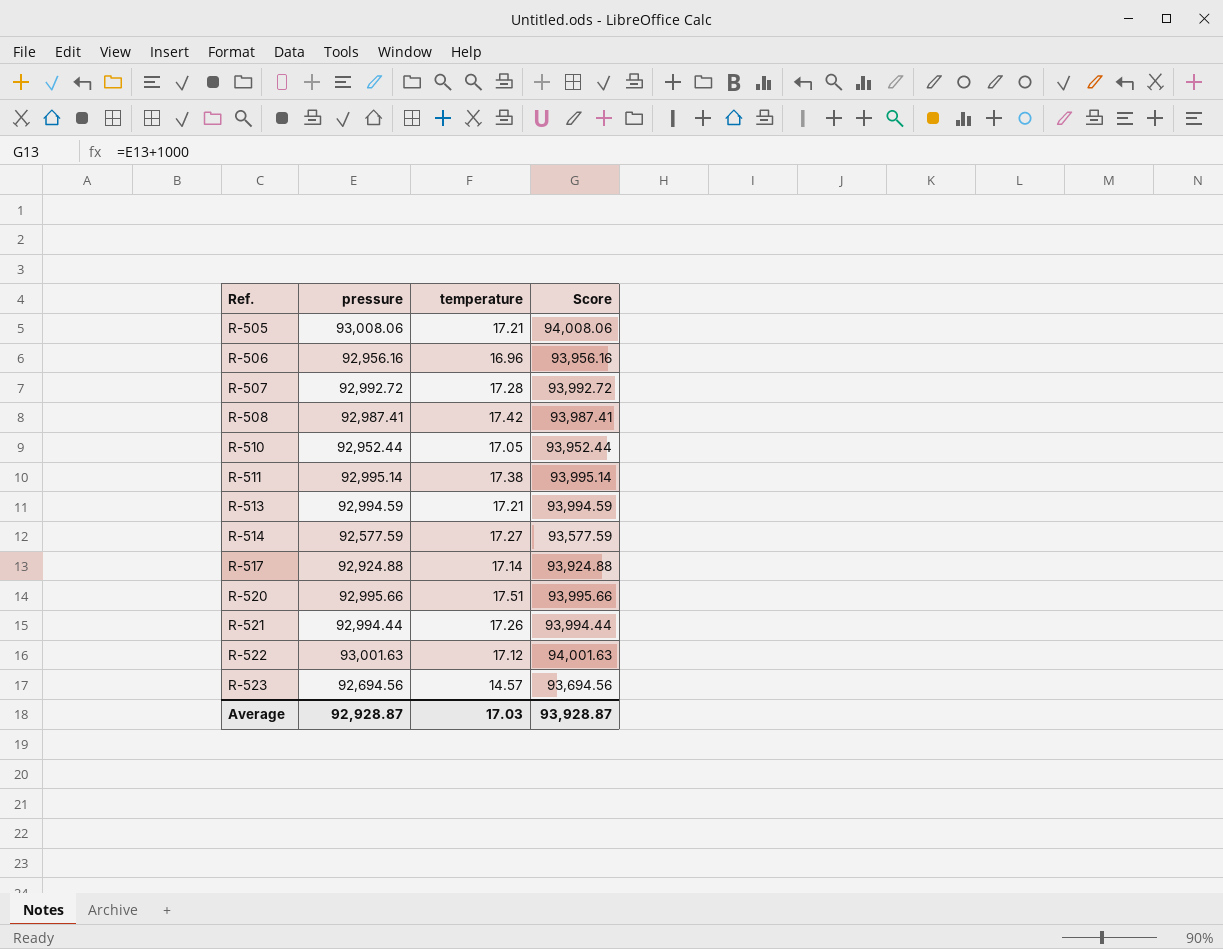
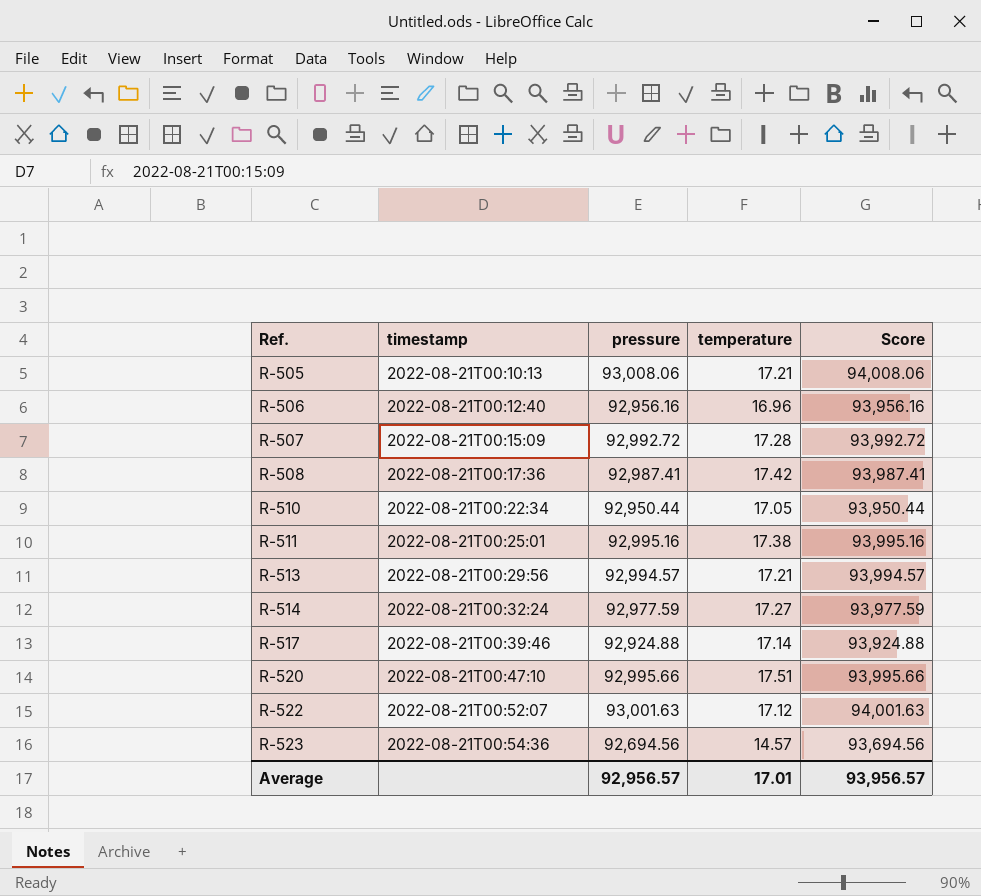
column timestamp | position: none -> 2
row R-521: 92,994.44 | 17.26 | 93,994.44 -> none
R-510 | pressure: 92,952.44 -> 92,950.44
R-510 | Score: 93,952.44 -> 93,950.44
R-511 | pressure: 92,995.14 -> 92,995.16
R-511 | Score: 93,995.14 -> 93,995.16
R-513 | pressure: 92,994.59 -> 92,994.57
R-513 | Score: 93,994.59 -> 93,994.57
R-514 | pressure: 92,577.59 -> 92,977.59
R-514 | Score: 93,577.59 -> 93,977.59
Average | pressure: 92,928.87 -> 92,956.57
Average | temperature: 17.03 -> 17.01
Average | Score: 93,928.87 -> 93,956.57

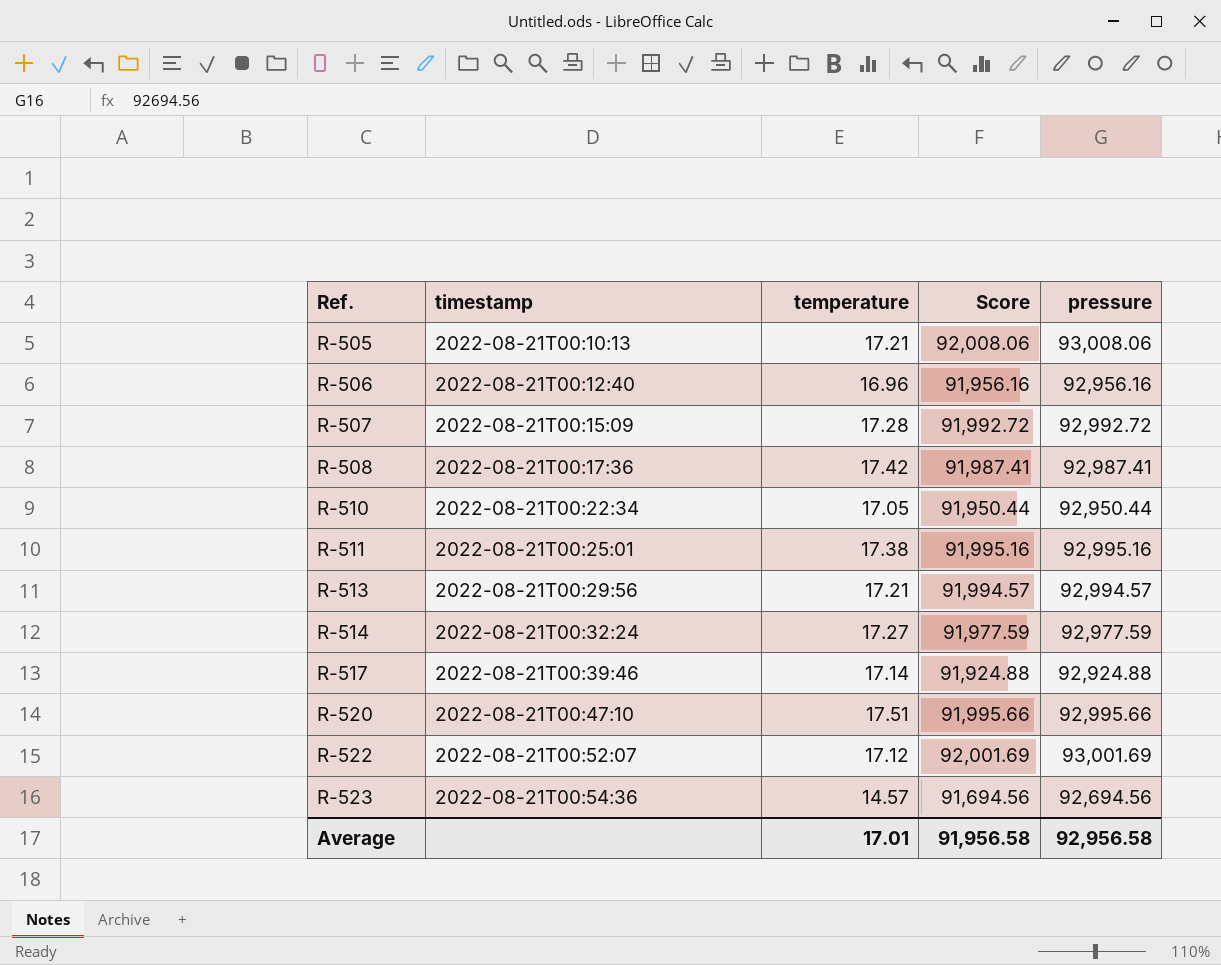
column Score | formula: [pressure] + 1000 -> [pressure] - 1000
column pressure | position: 3 -> 5
R-522 | pressure: 93,001.63 -> 93,001.69
Average | Score: 93,956.57 -> 91,956.58
Average | pressure: 92,956.57 -> 92,956.58

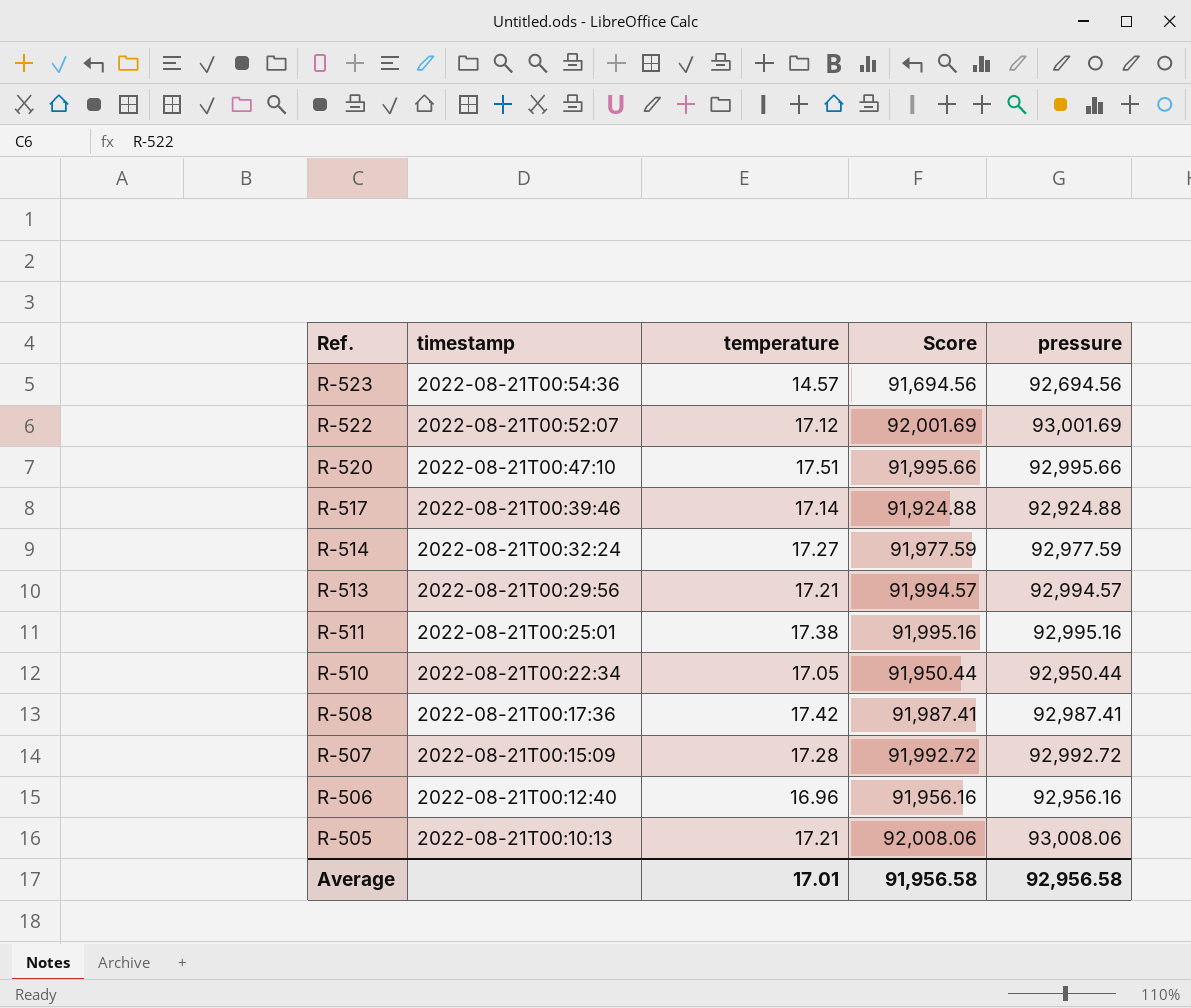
row order: Ref. ascending -> Ref. descending

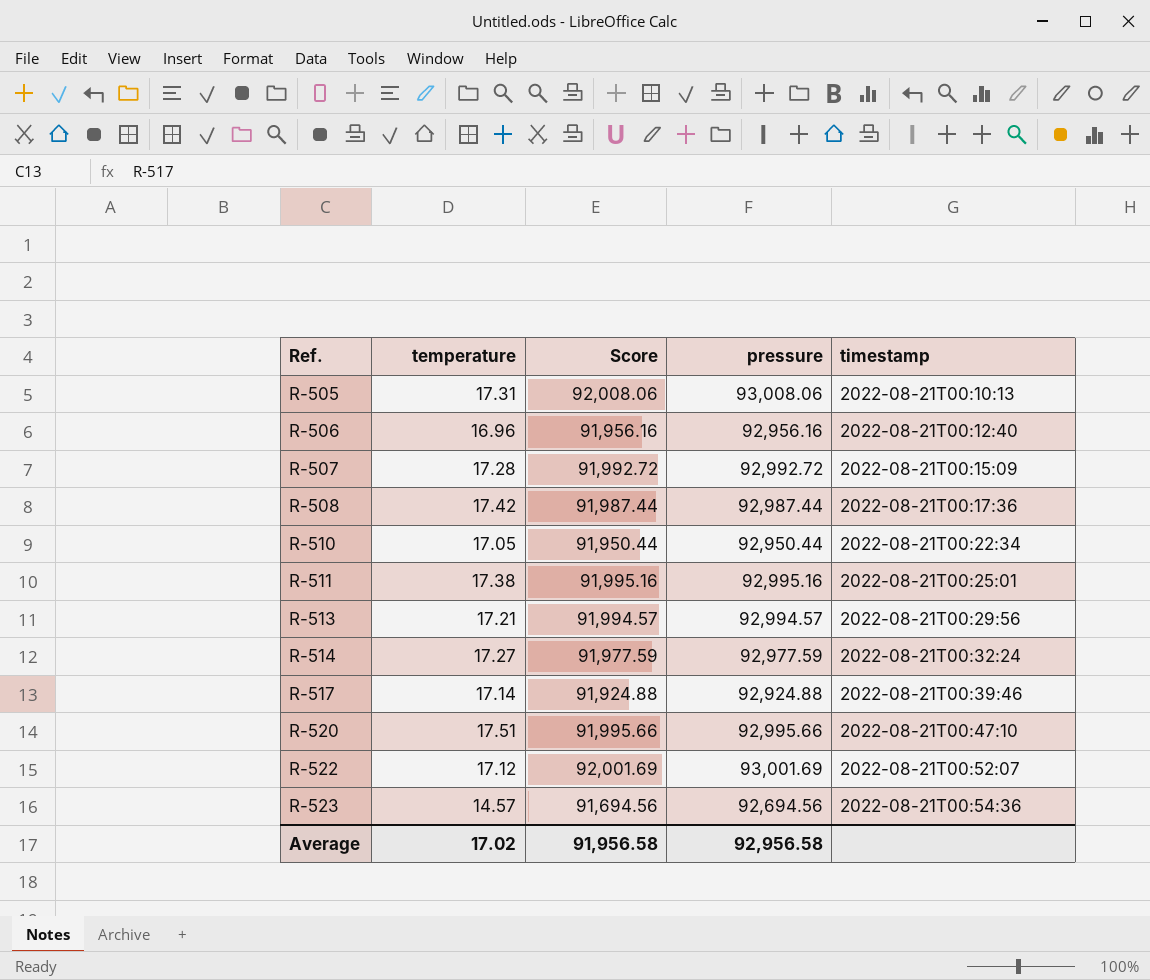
row order: Ref. descending -> Ref. ascending
column timestamp | position: 2 -> 5
R-505 | temperature: 17.21 -> 17.31
R-508 | Score: 91,987.41 -> 91,987.44
R-508 | pressure: 92,987.41 -> 92,987.44
Average | temperature: 17.01 -> 17.02

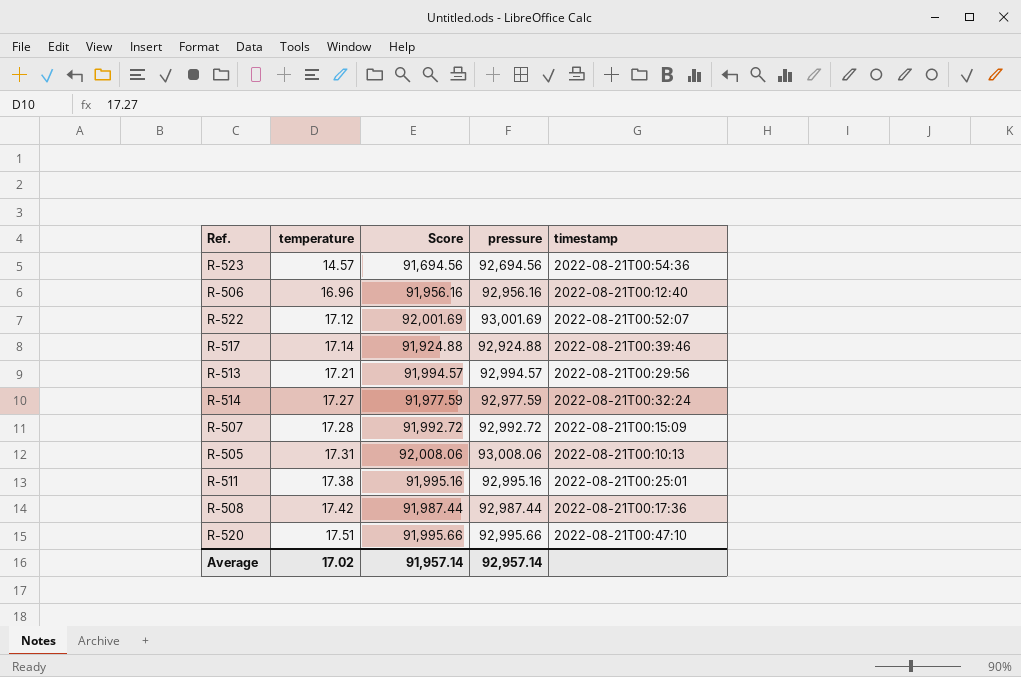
row order: Ref. ascending -> temperature ascending
row R-510: 17.05 | 91,950.44 | 92,950.44 | 2022-08-21T00:22:34 -> none
Average | Score: 91,956.58 -> 91,957.14
Average | pressure: 92,956.58 -> 92,957.14

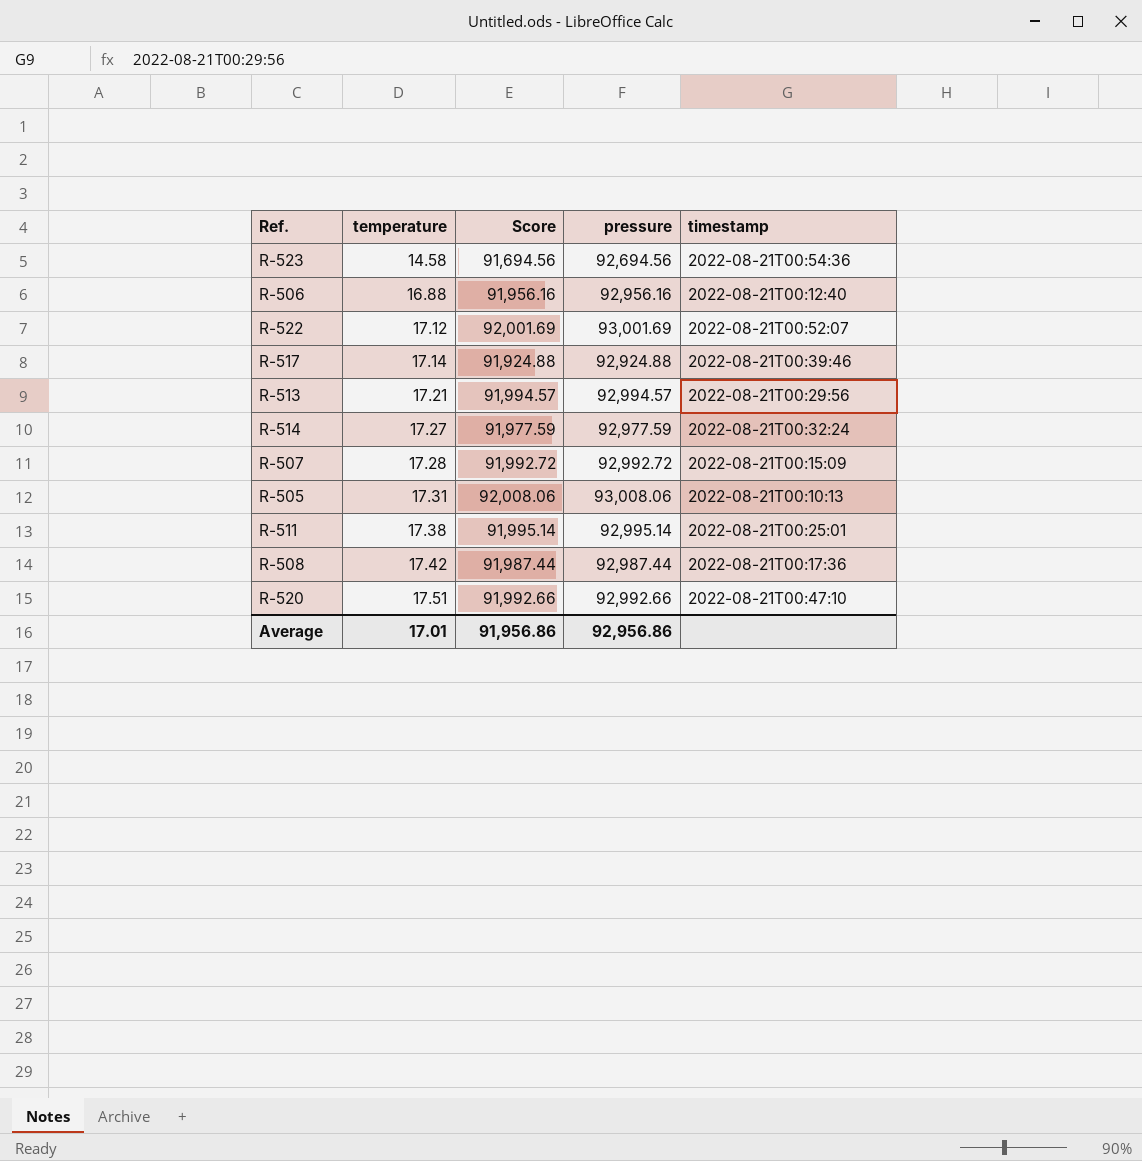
R-523 | temperature: 14.57 -> 14.58
R-506 | temperature: 16.96 -> 16.88
R-511 | Score: 91,995.16 -> 91,995.14
R-511 | pressure: 92,995.16 -> 92,995.14
R-520 | Score: 91,995.66 -> 91,992.66
R-520 | pressure: 92,995.66 -> 92,992.66
Average | temperature: 17.02 -> 17.01
Average | Score: 91,957.14 -> 91,956.86
Average | pressure: 92,957.14 -> 92,956.86

